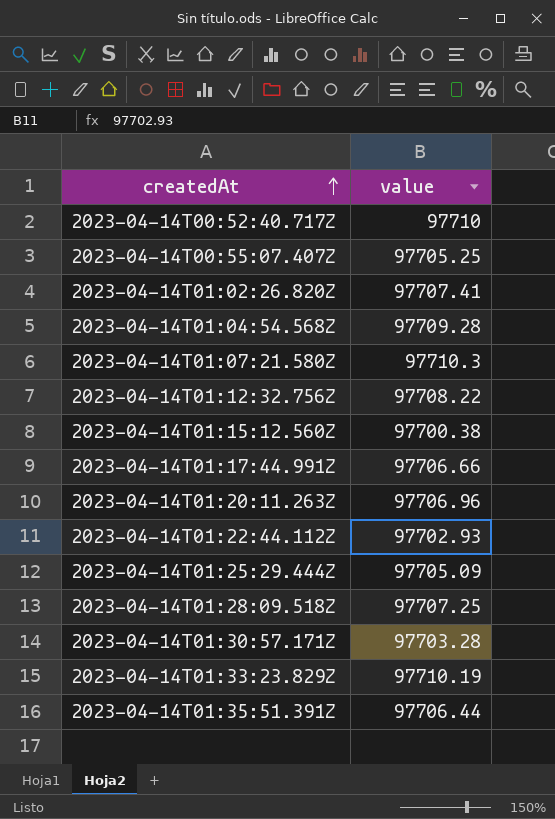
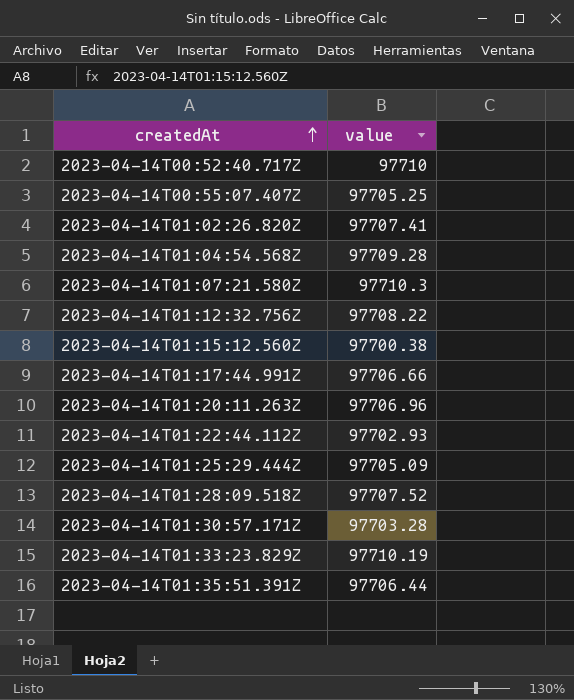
2023-04-14T01:28:09.518Z | value: 97707.25 -> 97707.52

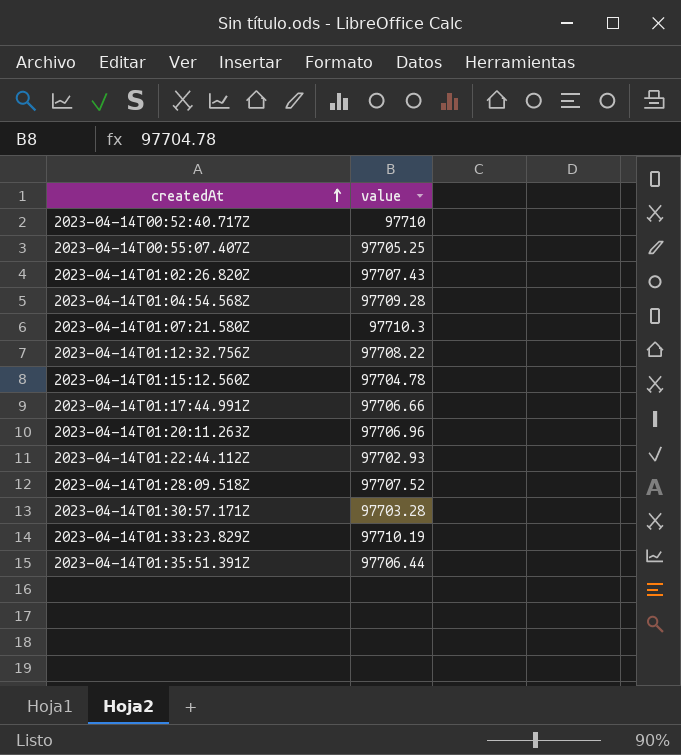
row 2023-04-14T01:25:29.444Z: 97705.09 -> none
2023-04-14T01:02:26.820Z | value: 97707.41 -> 97707.43
2023-04-14T01:15:12.560Z | value: 97700.38 -> 97704.78

